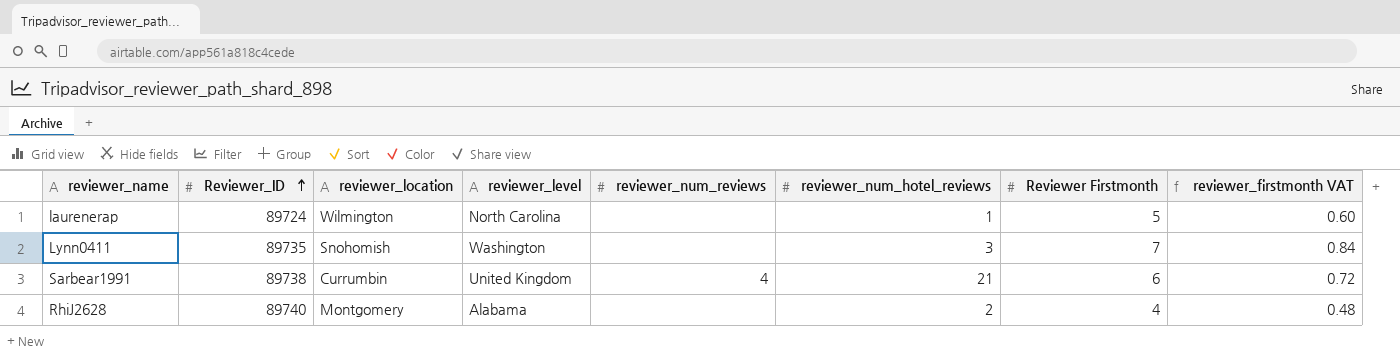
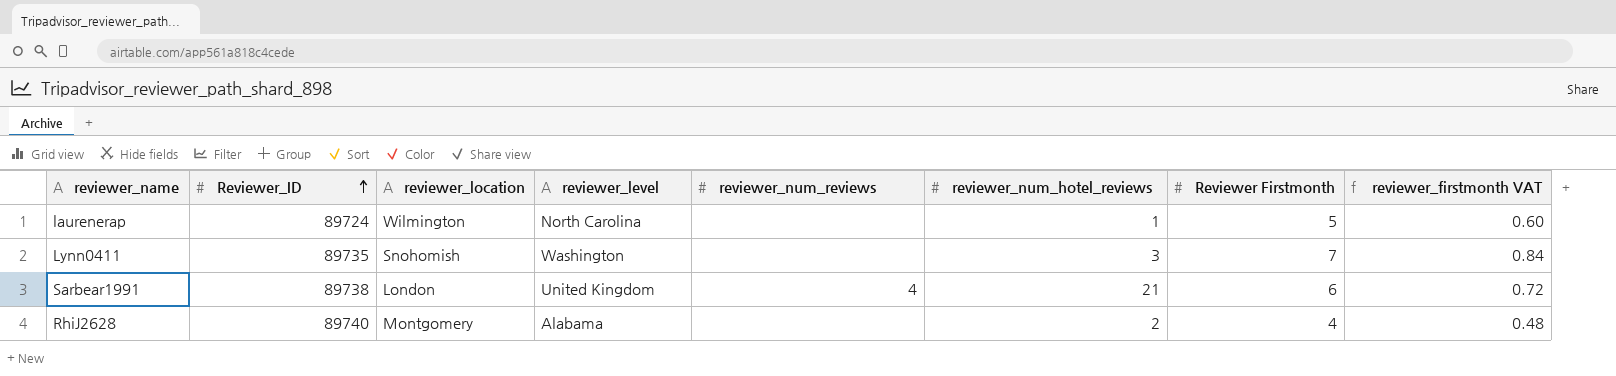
Sarbear1991 | reviewer_location: Currumbin -> London

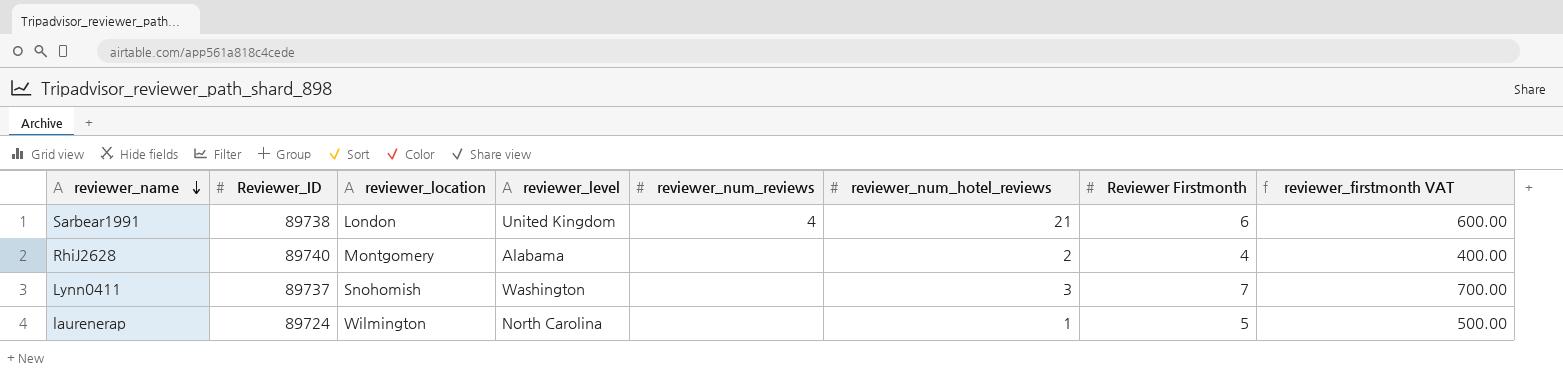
row order: Reviewer_ID ascending -> reviewer_name descending
column reviewer_firstmonth VAT | formula: [Reviewer Firstmonth] * 0.12 -> [Reviewer Firstmonth] * 100
Lynn0411 | Reviewer_ID: 89735 -> 89737

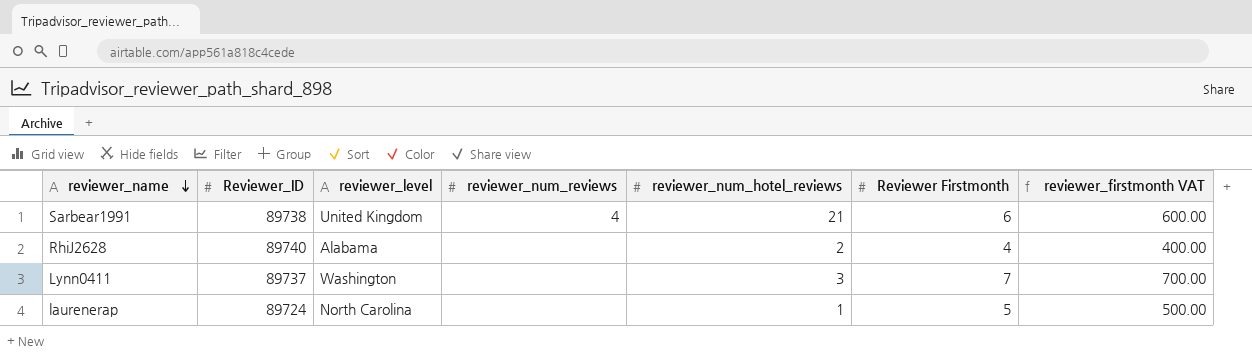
column reviewer_location | position: 3 -> none

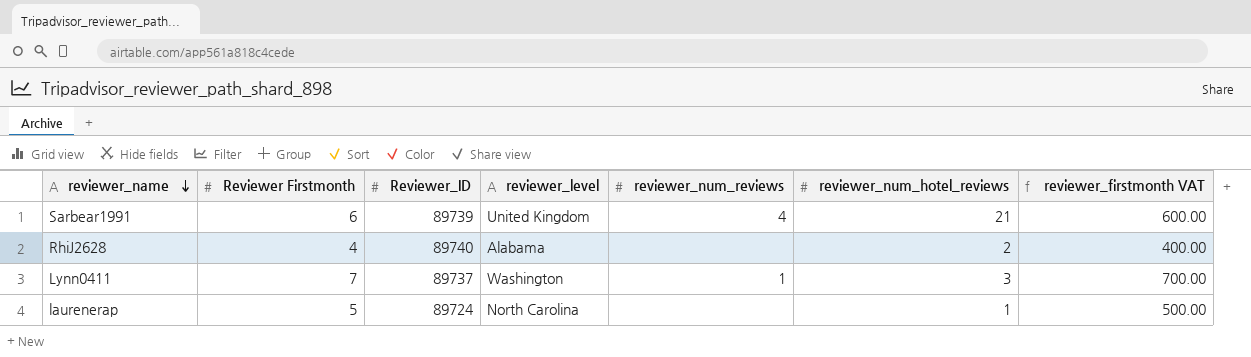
column Reviewer Firstmonth | position: 6 -> 2
Sarbear1991 | Reviewer_ID: 89738 -> 89739
Lynn0411 | reviewer_num_reviews: none -> 1

